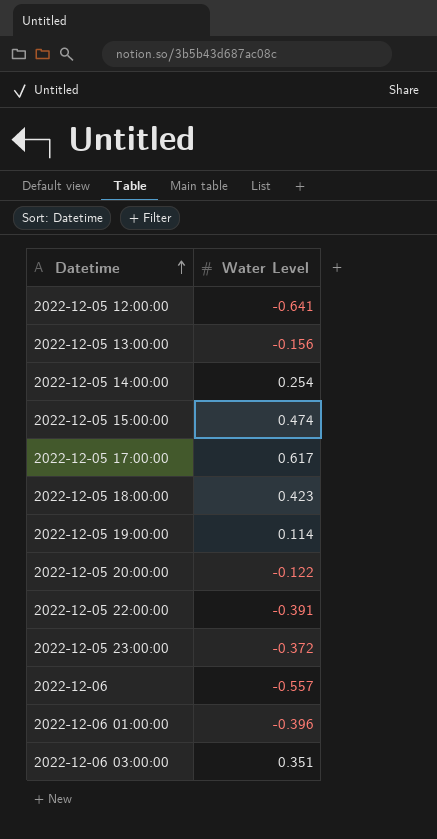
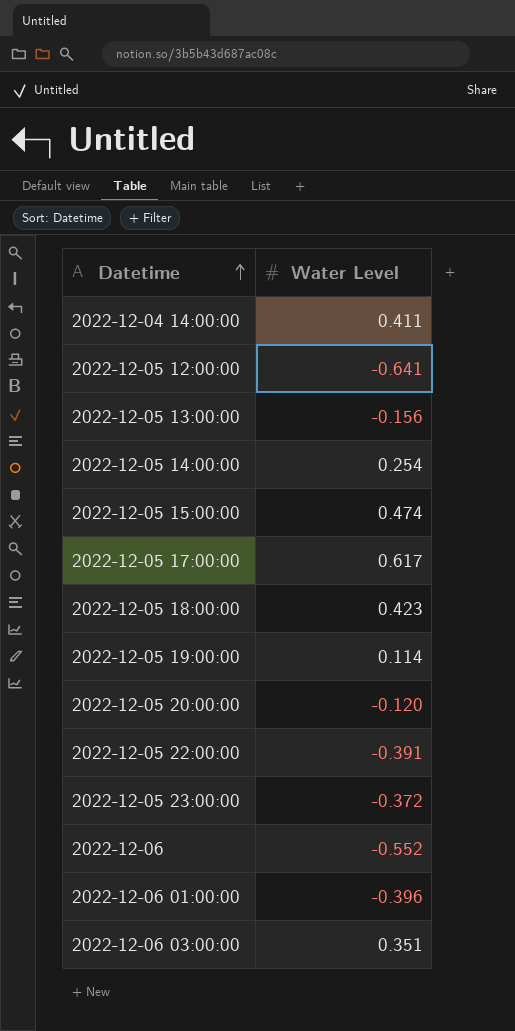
row 2022-12-04 14:00:00: none -> 0.411
2022-12-05 20:00:00 | Water Level: -0.122 -> -0.120
2022-12-06 | Water Level: -0.557 -> -0.552

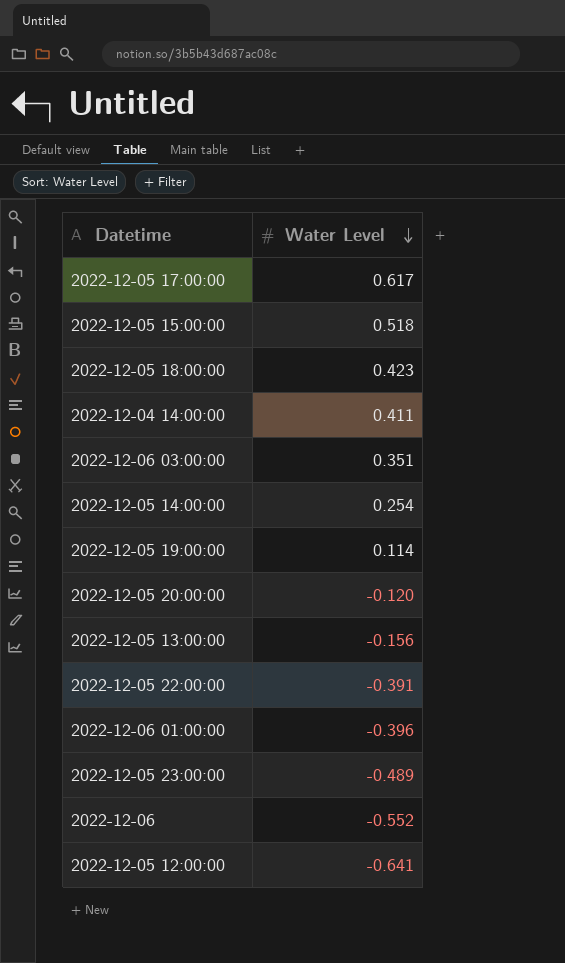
row order: Datetime ascending -> Water Level descending
2022-12-05 15:00:00 | Water Level: 0.474 -> 0.518
2022-12-05 23:00:00 | Water Level: -0.372 -> -0.489

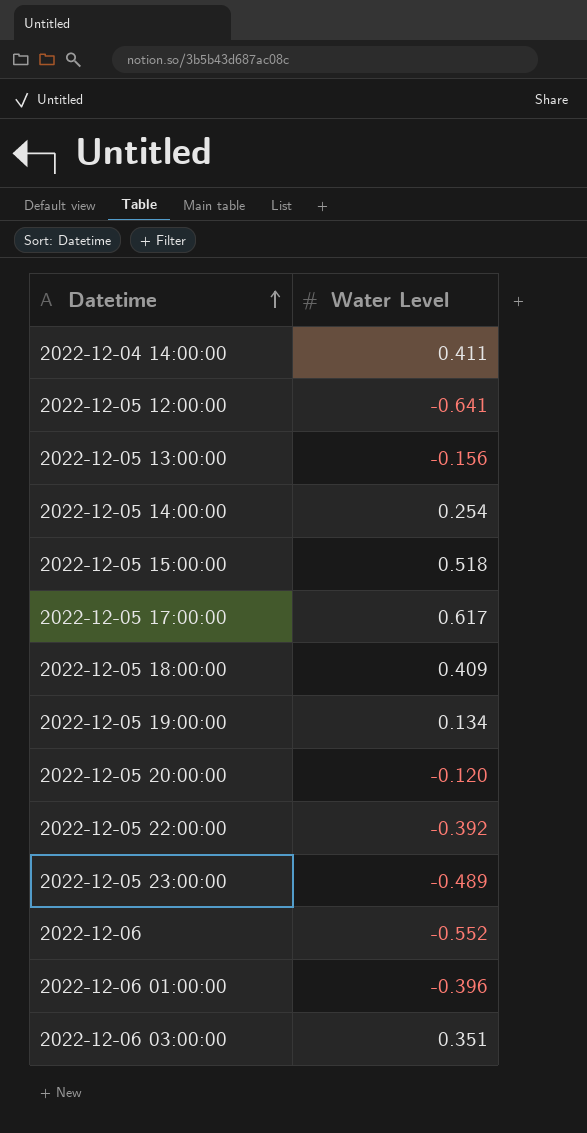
row order: Water Level descending -> Datetime ascending
2022-12-05 18:00:00 | Water Level: 0.423 -> 0.409
2022-12-05 19:00:00 | Water Level: 0.114 -> 0.134
2022-12-05 22:00:00 | Water Level: -0.391 -> -0.392

